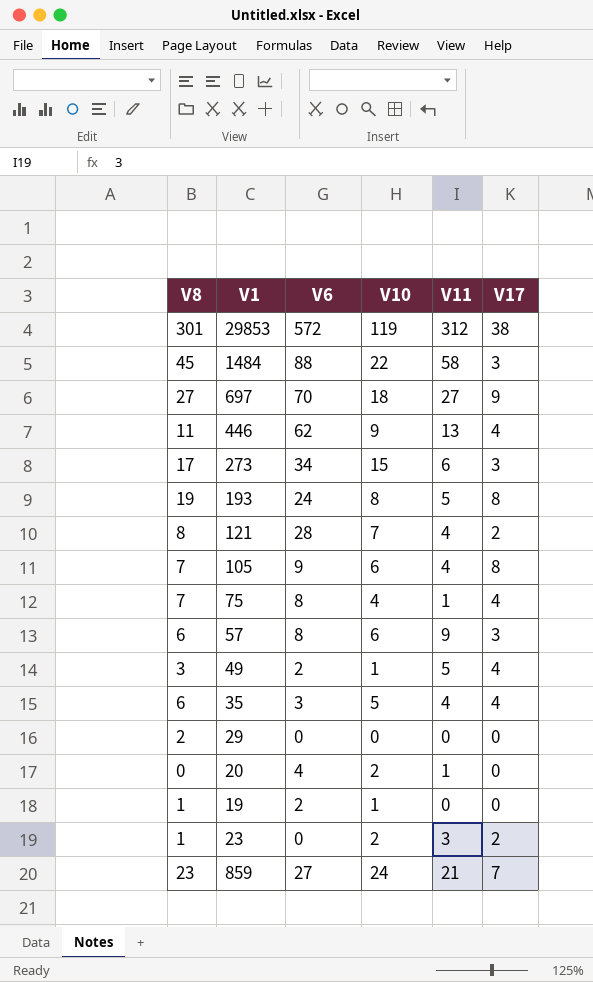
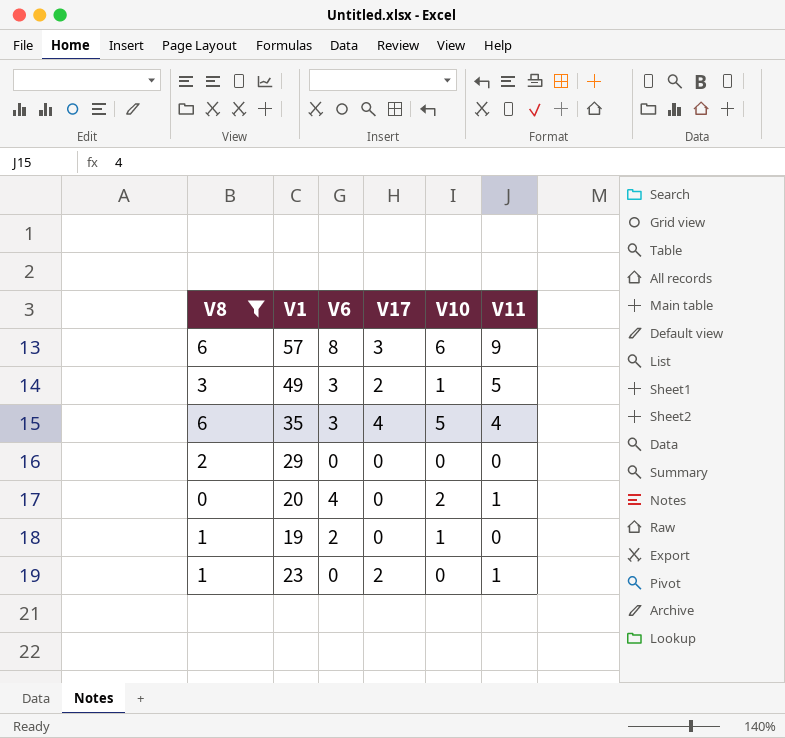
filter: none -> V8 <= 6
column V17 | position: 6 -> 4
49 | V6: 2 -> 3
49 | V17: 4 -> 2
23 | V10: 2 -> 0
23 | V11: 3 -> 1

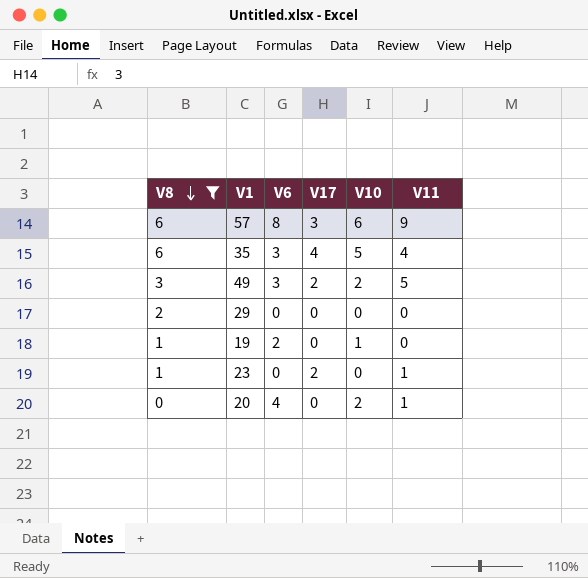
row order: none -> V8 descending
49 | V10: 1 -> 2

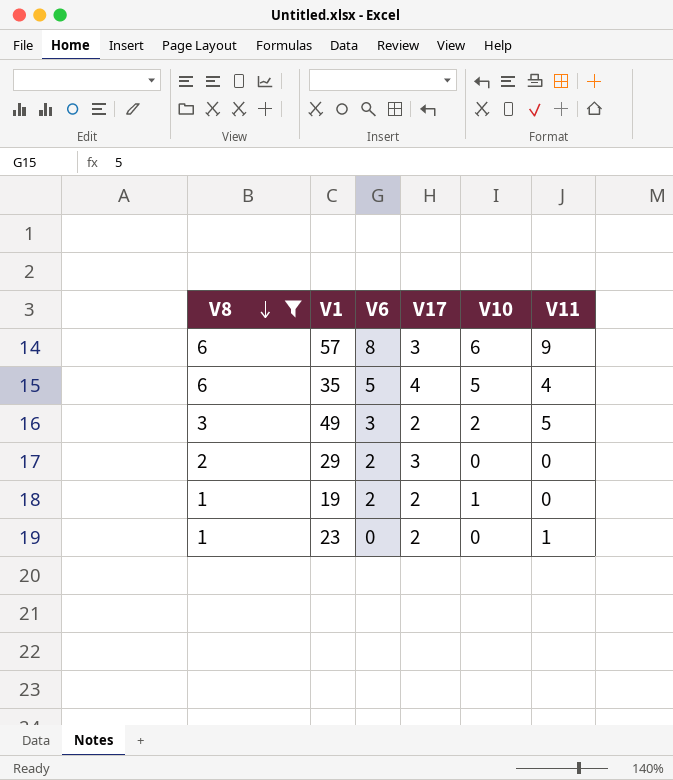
row 20: 0 | 4 | 0 | 2 | 1 -> none
35 | V6: 3 -> 5
29 | V6: 0 -> 2
29 | V17: 0 -> 3
19 | V17: 0 -> 2

